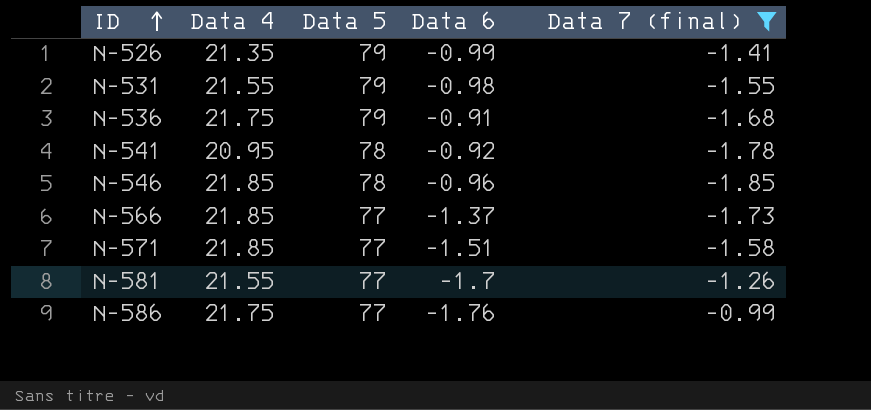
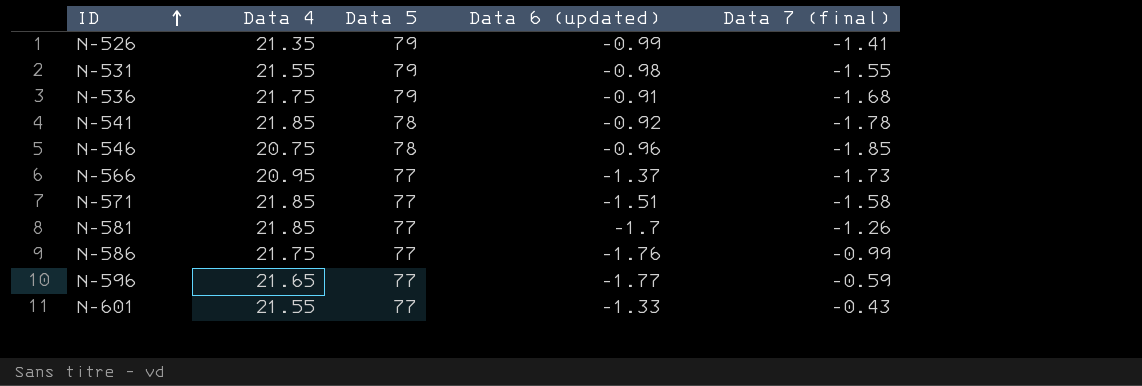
filter: Data 7 (final) <= -0.99 -> none
column name: Data 6 -> Data 6 (updated)
N-541 | Data 4: 20.95 -> 21.85
N-546 | Data 4: 21.85 -> 20.75
N-566 | Data 4: 21.85 -> 20.95
N-581 | Data 4: 21.55 -> 21.85

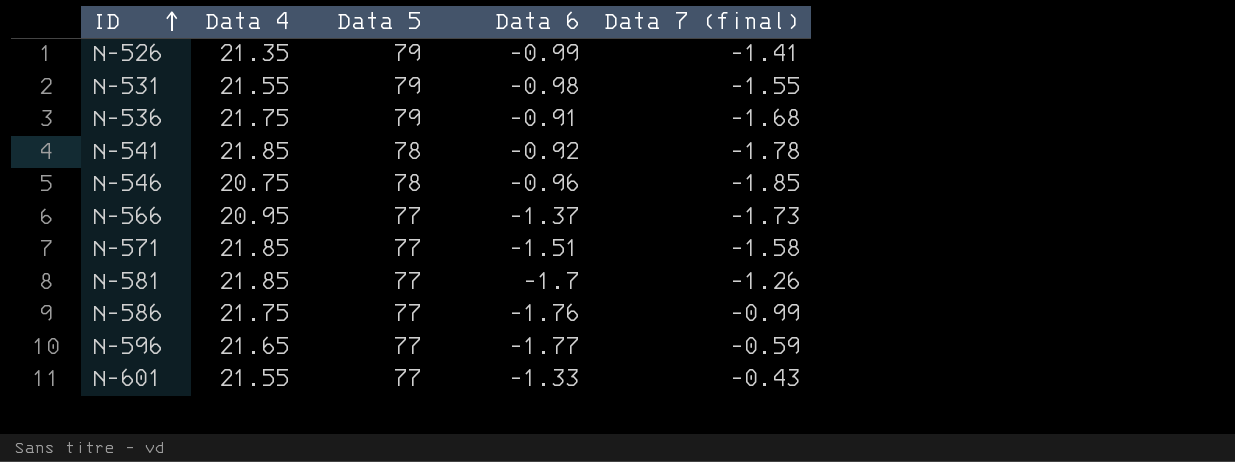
column name: Data 6 (updated) -> Data 6

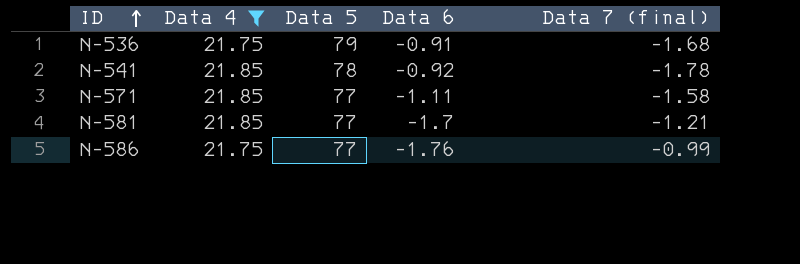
filter: none -> Data 4 >= 21.75
N-571 | Data 6: -1.51 -> -1.11
N-581 | Data 7 (final): -1.26 -> -1.21

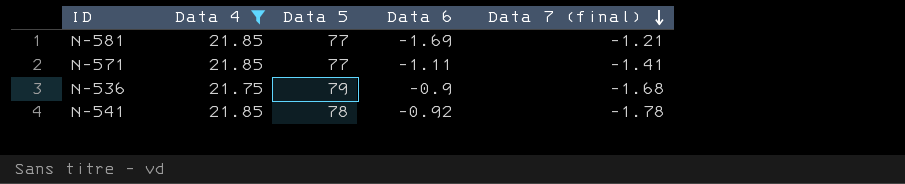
row order: ID ascending -> Data 7 (final) descending
row N-586: 21.75 | 77 | -1.76 | -0.99 -> none
N-581 | Data 6: -1.7 -> -1.69
N-571 | Data 7 (final): -1.58 -> -1.41
N-536 | Data 6: -0.91 -> -0.9

